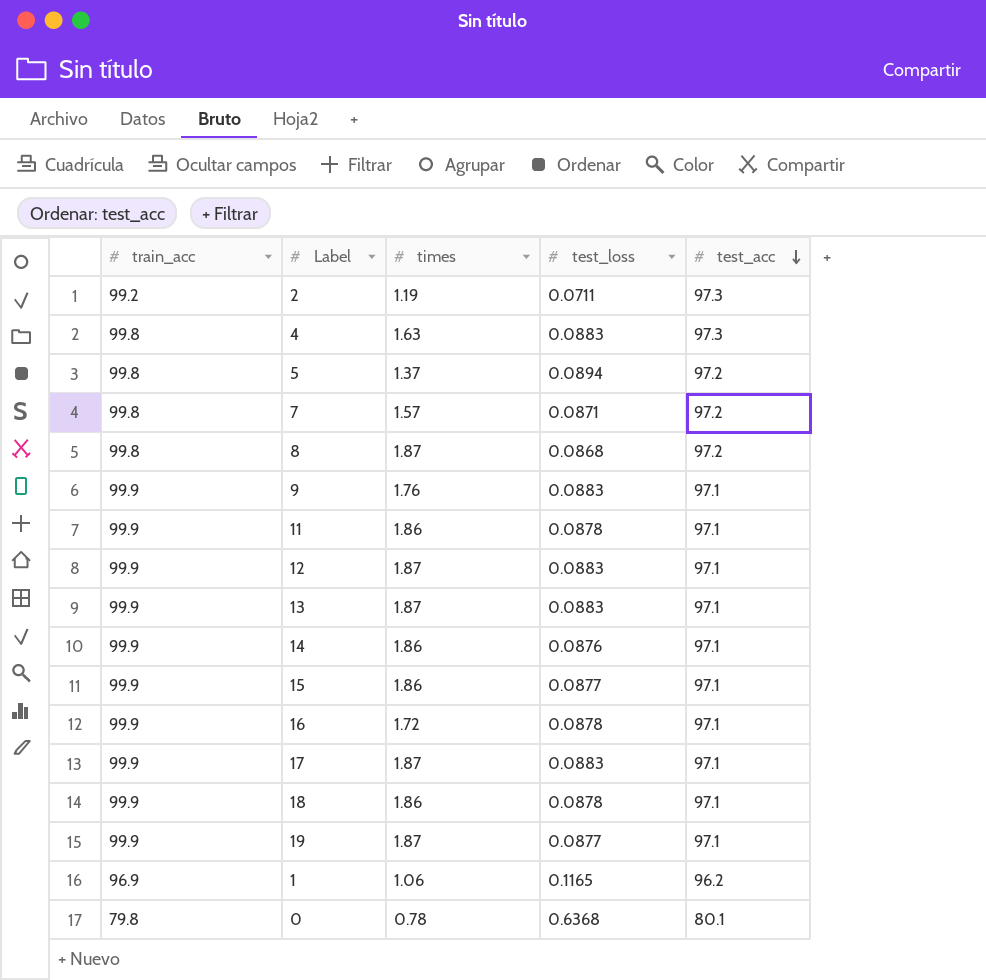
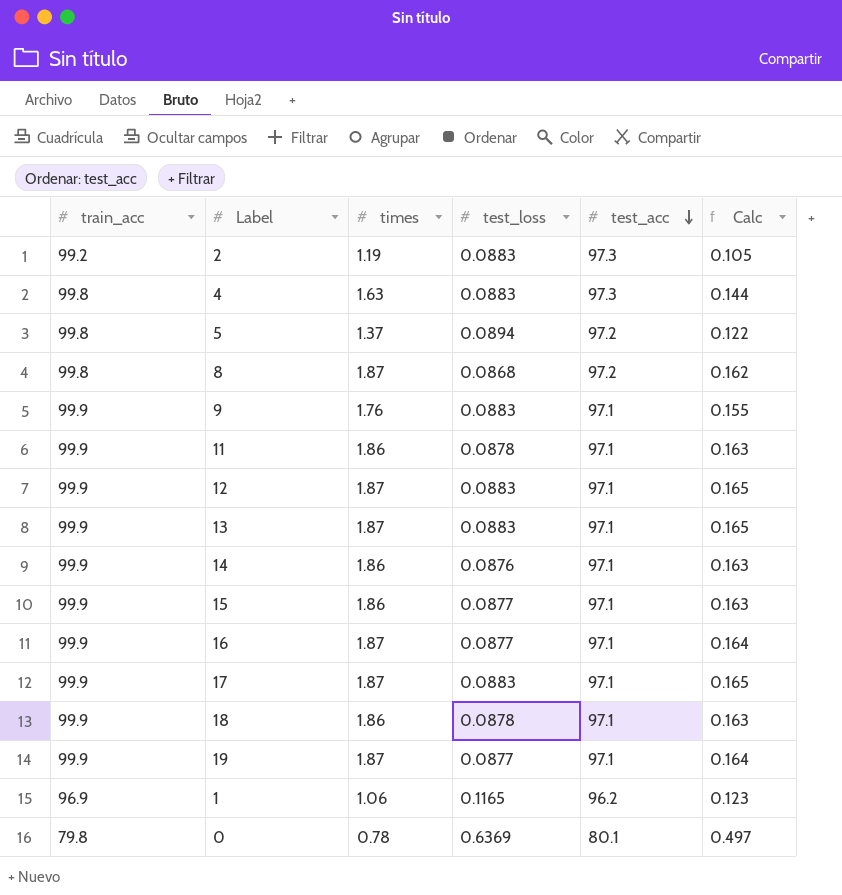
column Calc | formula: none -> [times] * [test_loss]
row 7: 99.8 | 1.57 | 0.0871 | 97.2 -> none
2 | test_loss: 0.0711 -> 0.0883
16 | times: 1.72 -> 1.87
16 | test_loss: 0.0878 -> 0.0877
0 | test_loss: 0.6368 -> 0.6369

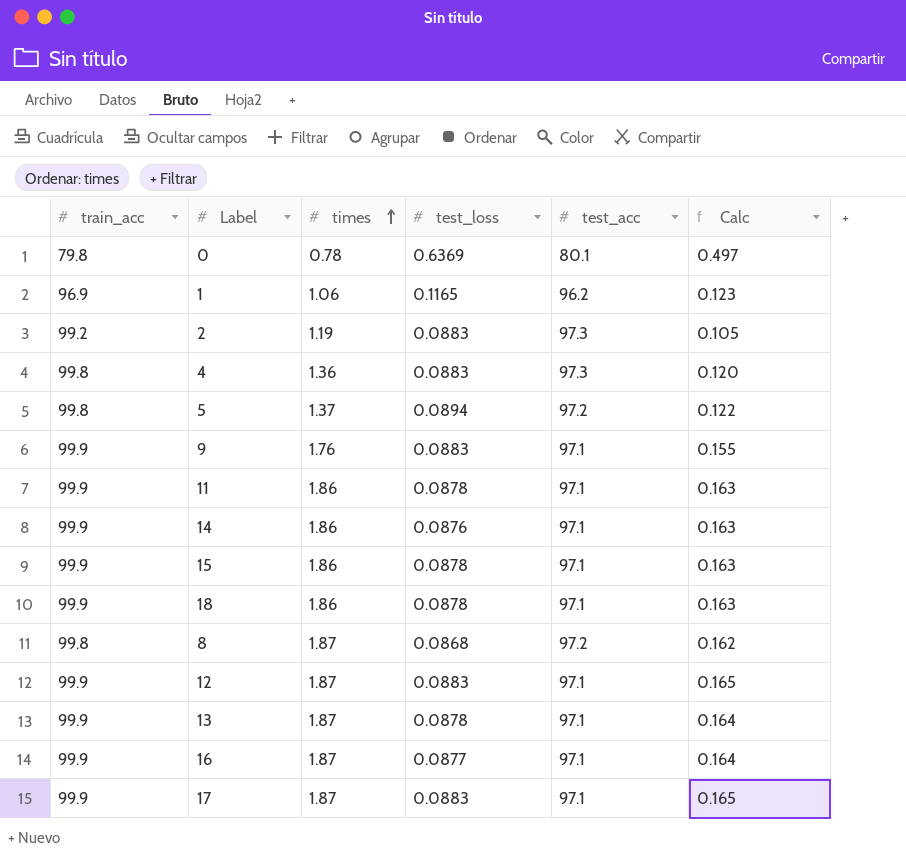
row order: test_acc descending -> times ascending
row 19: 99.9 | 1.87 | 0.0877 | 97.1 | 0.164 -> none
4 | times: 1.63 -> 1.36
4 | Calc: 0.144 -> 0.120
15 | test_loss: 0.0877 -> 0.0878
13 | test_loss: 0.0883 -> 0.0878
13 | Calc: 0.165 -> 0.164

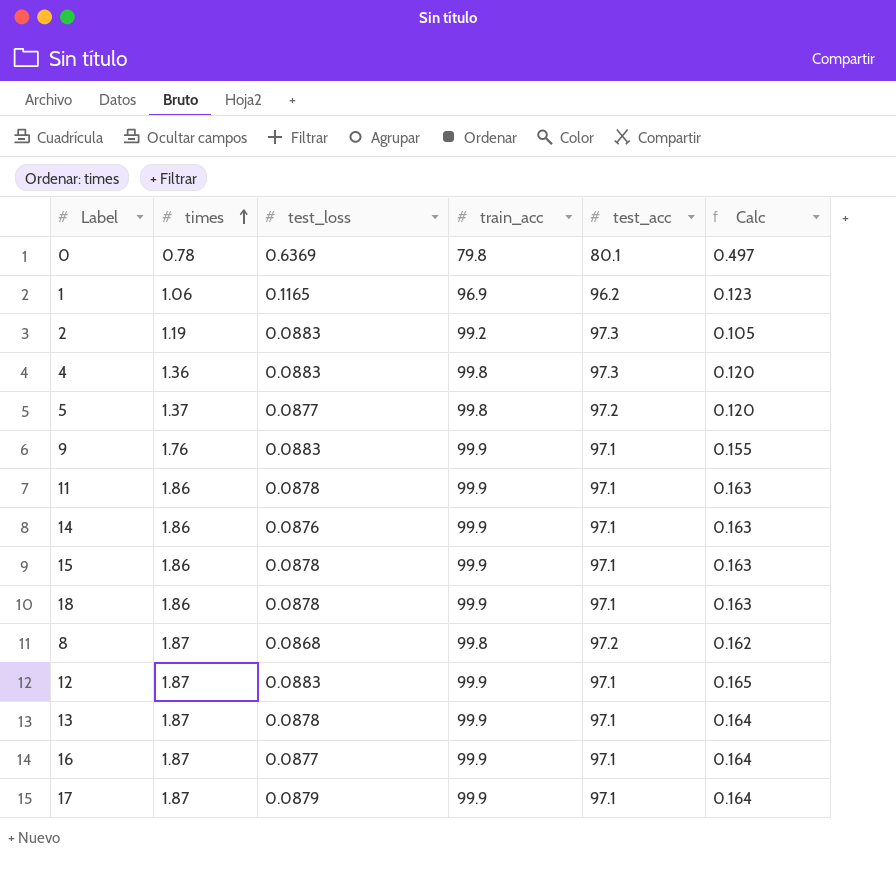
column train_acc | position: 1 -> 4
5 | test_loss: 0.0894 -> 0.0877
5 | Calc: 0.122 -> 0.120
17 | test_loss: 0.0883 -> 0.0879
17 | Calc: 0.165 -> 0.164

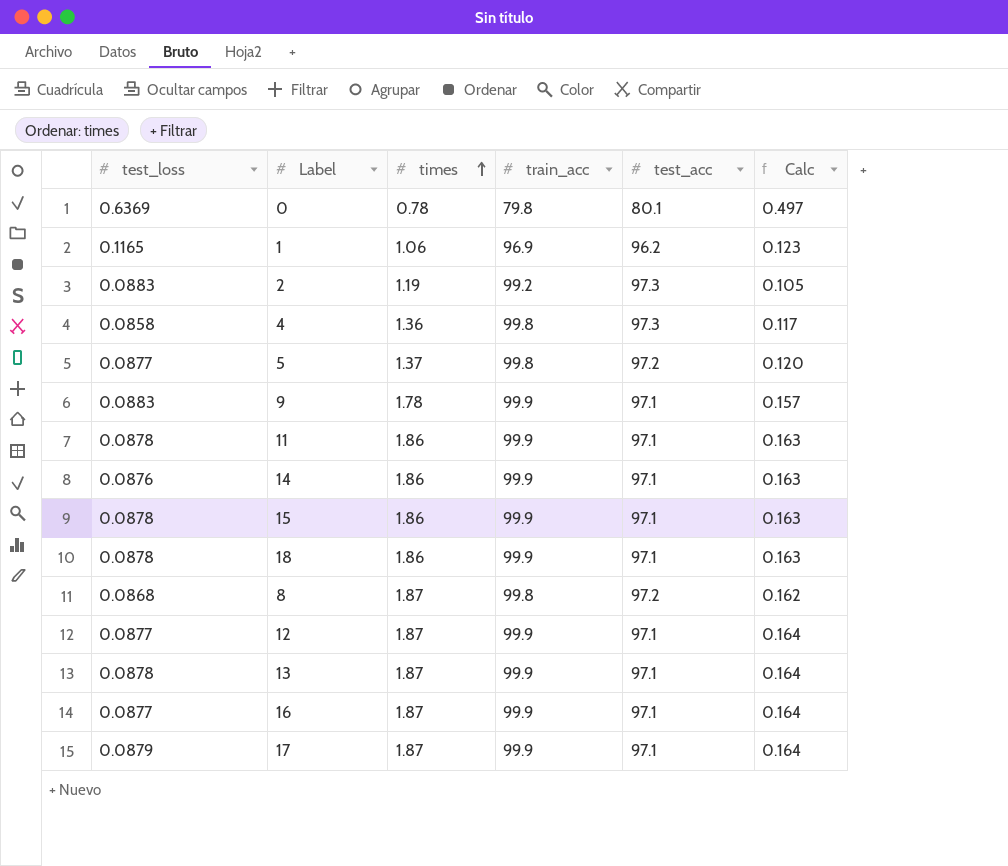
column test_loss | position: 3 -> 1
4 | test_loss: 0.0883 -> 0.0858
4 | Calc: 0.120 -> 0.117
9 | times: 1.76 -> 1.78
9 | Calc: 0.155 -> 0.157
12 | test_loss: 0.0883 -> 0.0877
12 | Calc: 0.165 -> 0.164

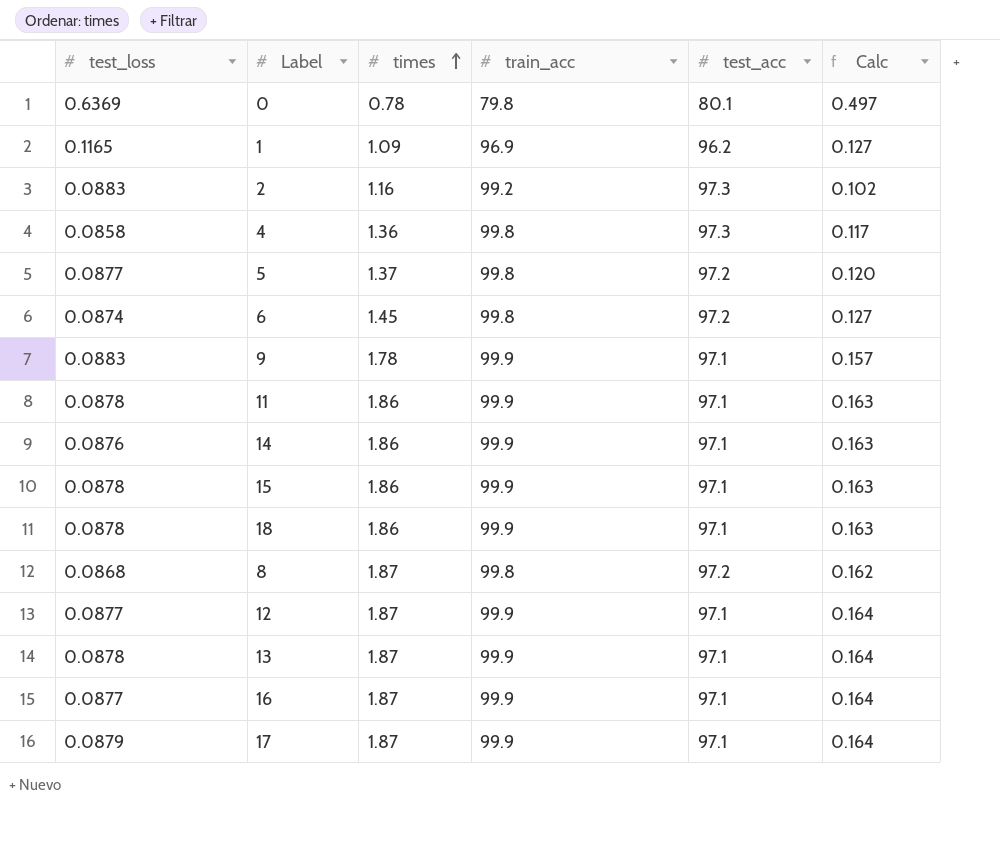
1 | times: 1.06 -> 1.09
1 | Calc: 0.123 -> 0.127
2 | times: 1.19 -> 1.16
2 | Calc: 0.105 -> 0.102
row 6: none -> 0.0874 | 1.45 | 99.8 | 97.2 | 0.127

